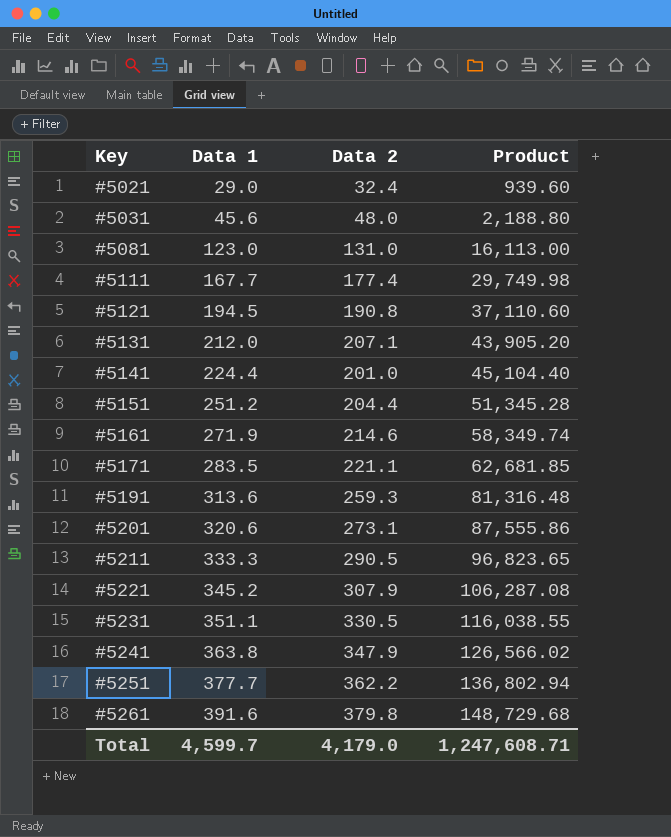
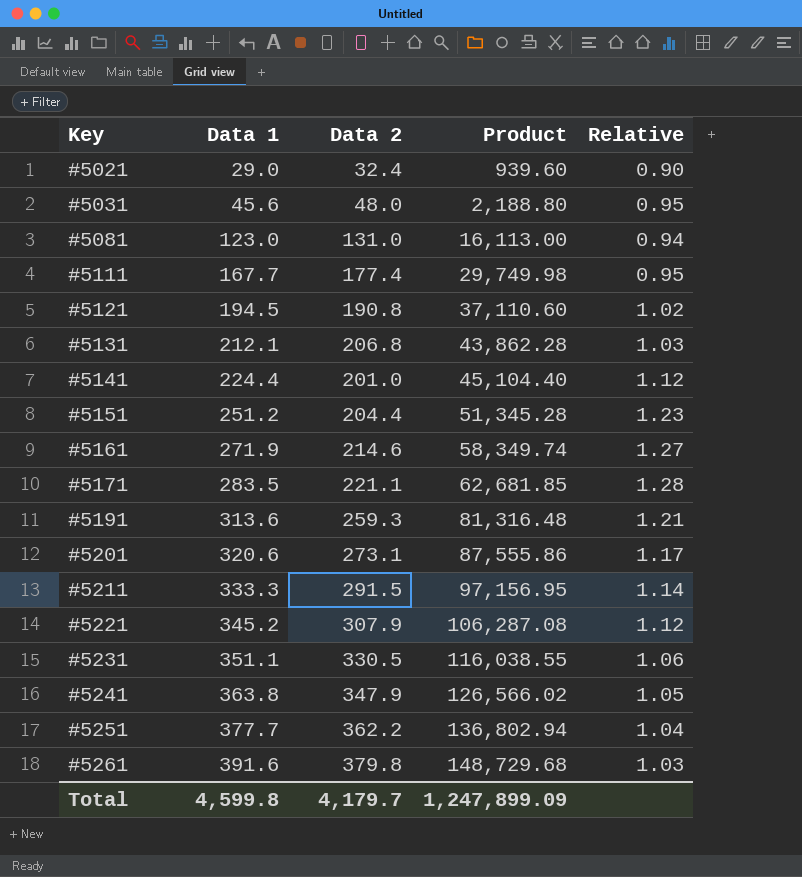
column Relative | formula: none -> [Data 1] / [Data 2]
#5131 | Data 1: 212.0 -> 212.1
#5131 | Data 2: 207.1 -> 206.8
#5131 | Product: 43,905.20 -> 43,862.28
#5211 | Data 2: 290.5 -> 291.5
#5211 | Product: 96,823.65 -> 97,156.95
Total | Data 1: 4,599.7 -> 4,599.8
Total | Data 2: 4,179.0 -> 4,179.7
Total | Product: 1,247,608.71 -> 1,247,899.09

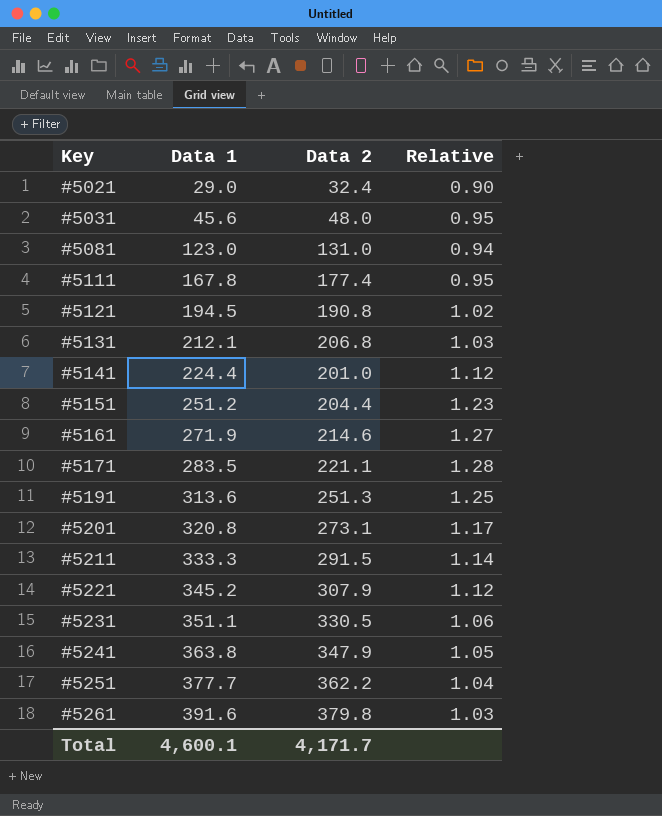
column Product | formula: [Data 1] * [Data 2] -> none
#5111 | Data 1: 167.7 -> 167.8
#5191 | Data 2: 259.3 -> 251.3
#5191 | Relative: 1.21 -> 1.25
#5201 | Data 1: 320.6 -> 320.8
Total | Data 1: 4,599.8 -> 4,600.1
Total | Data 2: 4,179.7 -> 4,171.7

